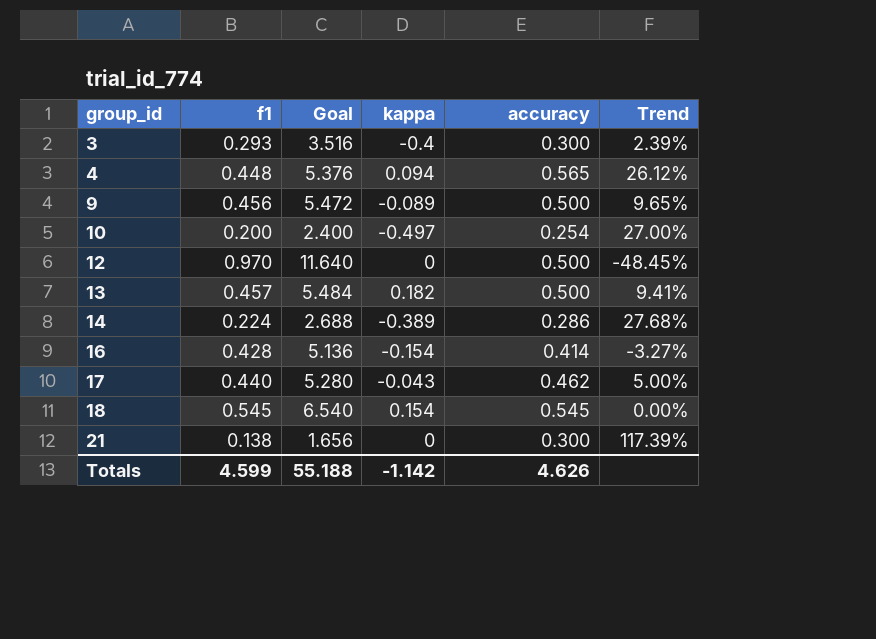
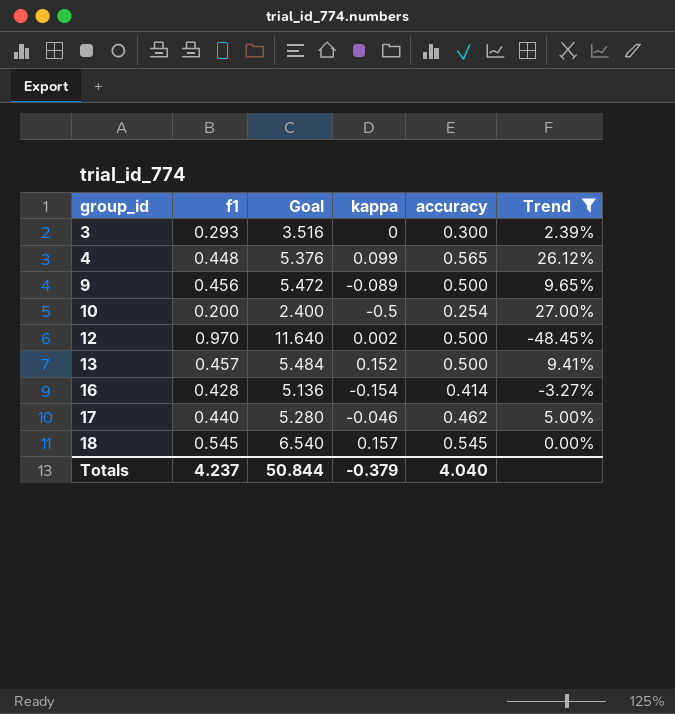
filter: none -> Trend <= 27.00%
3 | kappa: -0.4 -> 0
4 | kappa: 0.094 -> 0.099
10 | kappa: -0.497 -> -0.5
12 | kappa: 0 -> 0.002
13 | kappa: 0.182 -> 0.152
17 | kappa: -0.043 -> -0.046
18 | kappa: 0.154 -> 0.157
Totals | f1: 4.599 -> 4.237
Totals | Goal: 55.188 -> 50.844
Totals | kappa: -1.142 -> -0.379
Totals | accuracy: 4.626 -> 4.040

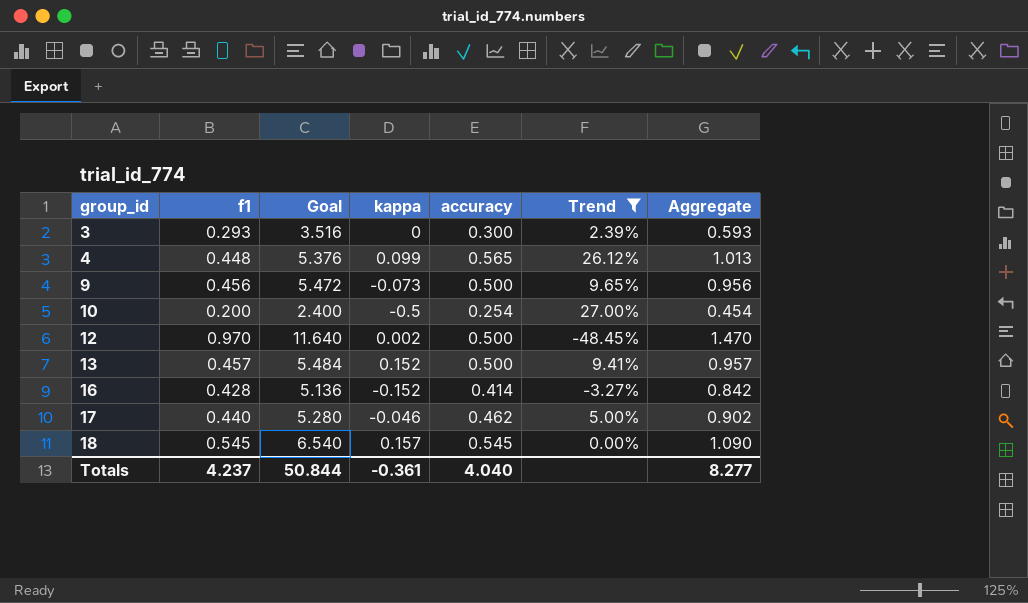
column Aggregate | formula: none -> [f1] + [accuracy]
9 | kappa: -0.089 -> -0.073
16 | kappa: -0.154 -> -0.152
Totals | kappa: -0.379 -> -0.361

